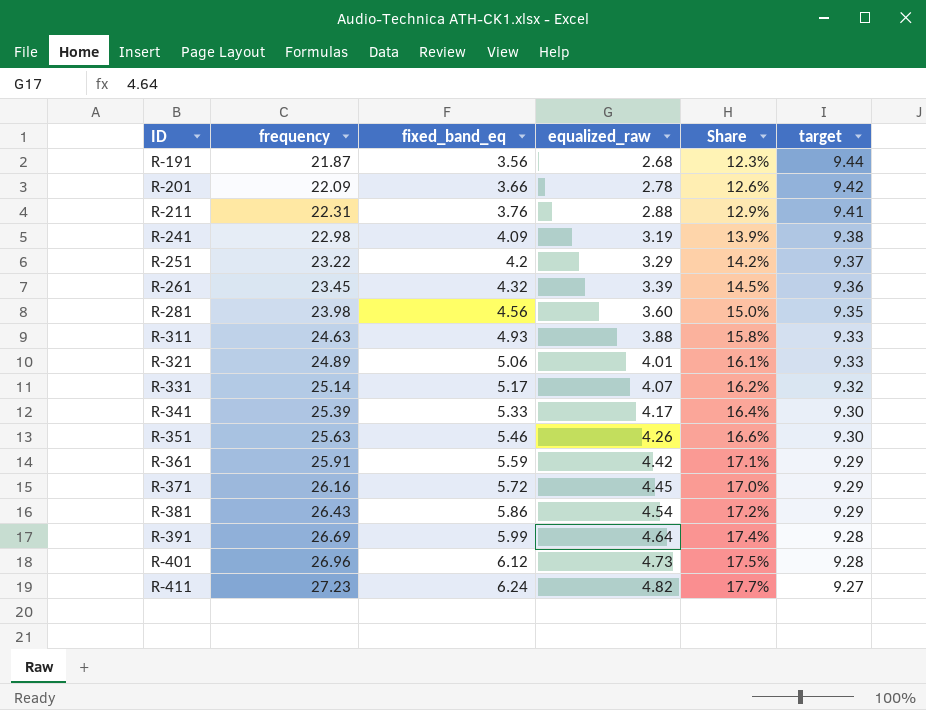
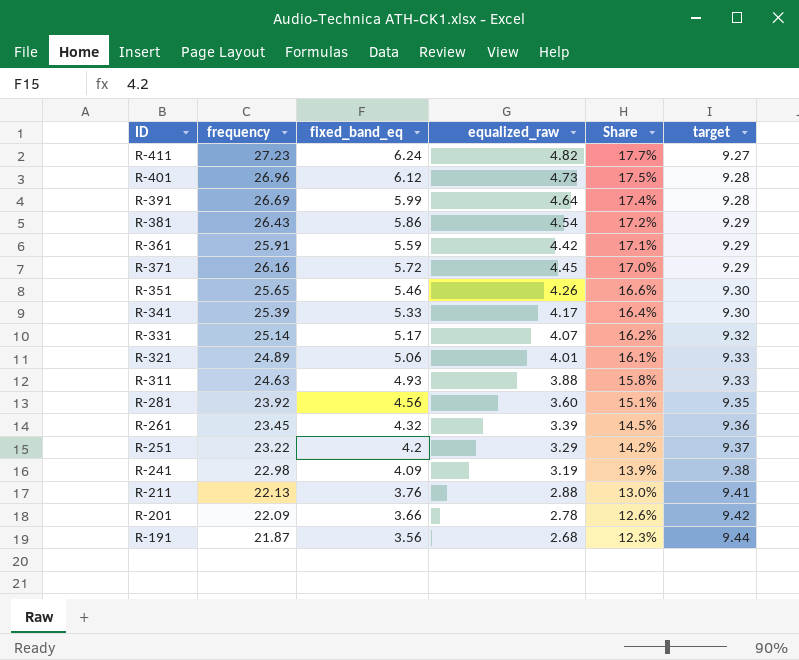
row order: ID ascending -> Share descending
R-351 | frequency: 25.63 -> 25.65
R-281 | frequency: 23.98 -> 23.92
R-281 | Share: 15.0% -> 15.1%
R-211 | frequency: 22.31 -> 22.13
R-211 | Share: 12.9% -> 13.0%

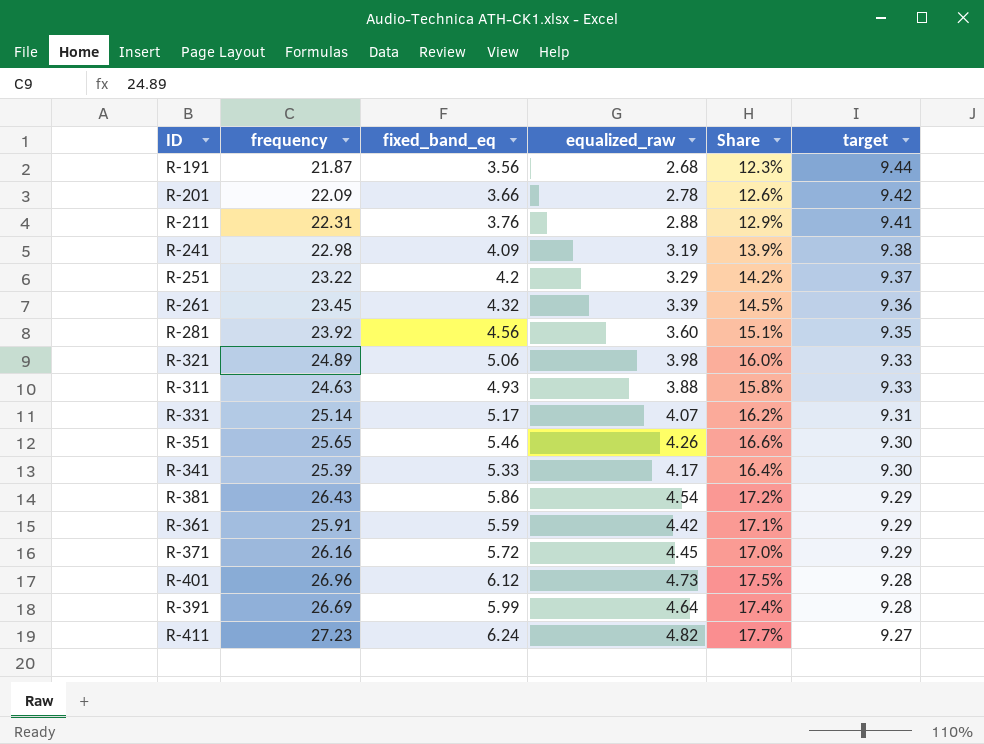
row order: Share descending -> target descending
R-211 | frequency: 22.13 -> 22.31
R-211 | Share: 13.0% -> 12.9%
R-321 | equalized_raw: 4.01 -> 3.98
R-321 | Share: 16.1% -> 16.0%
R-331 | target: 9.32 -> 9.31

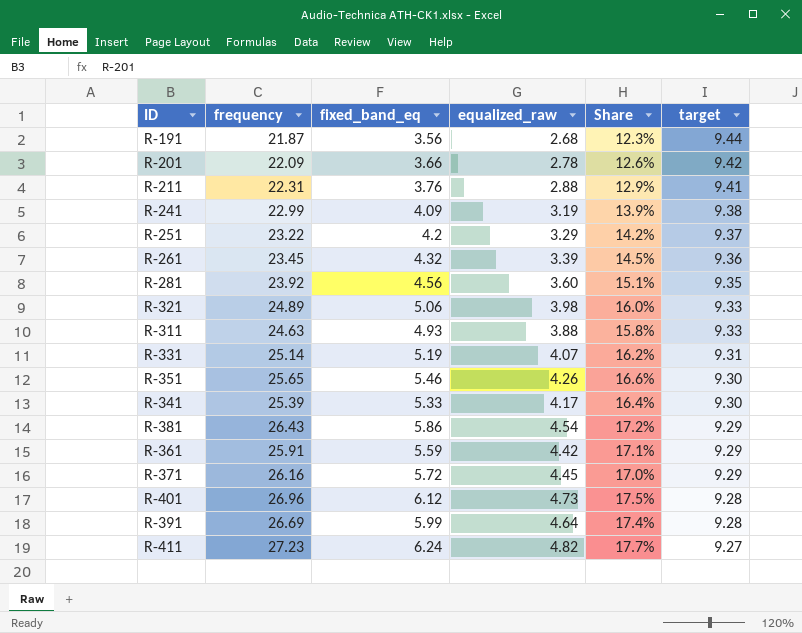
R-241 | frequency: 22.98 -> 22.99
R-331 | fixed_band_eq: 5.17 -> 5.19

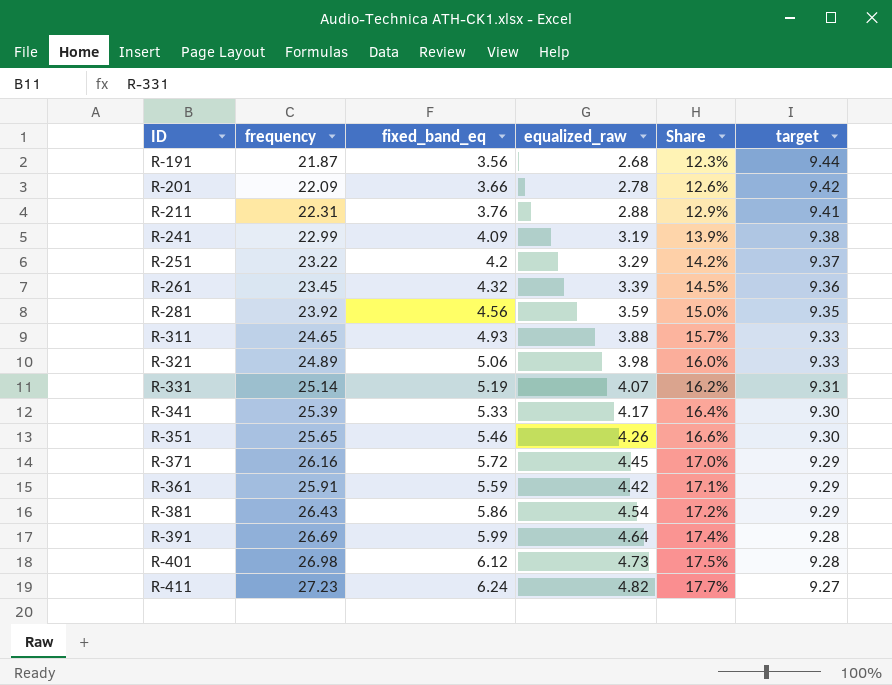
row order: target descending -> Share ascending
R-281 | equalized_raw: 3.60 -> 3.59
R-281 | Share: 15.1% -> 15.0%
R-311 | frequency: 24.63 -> 24.65
R-311 | Share: 15.8% -> 15.7%
R-401 | frequency: 26.96 -> 26.98

